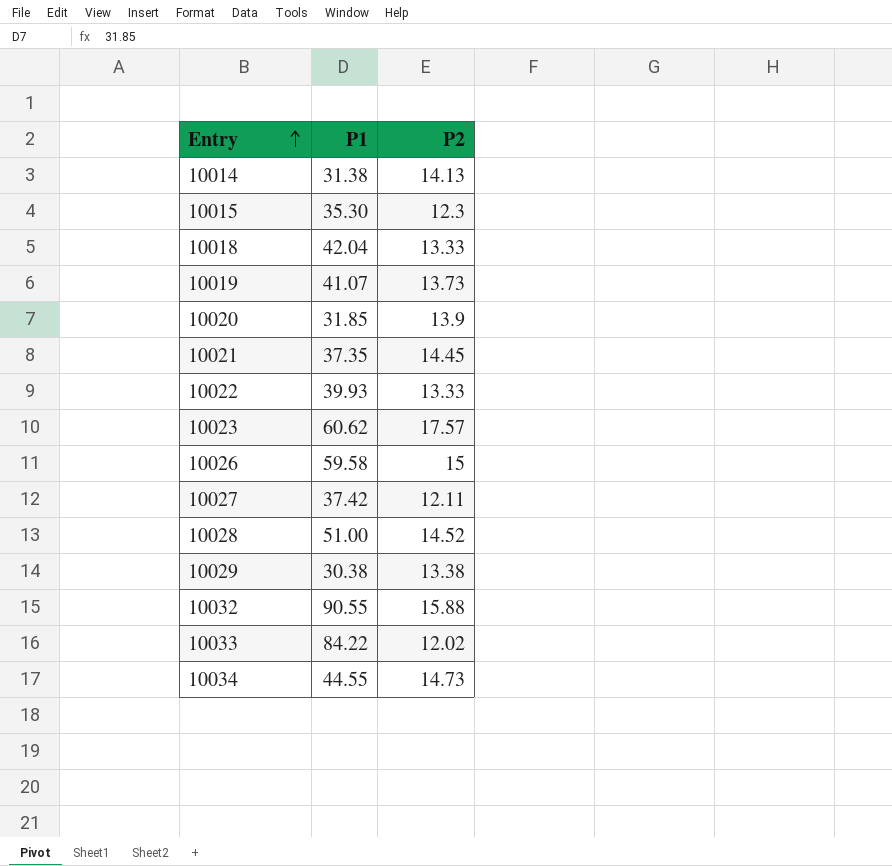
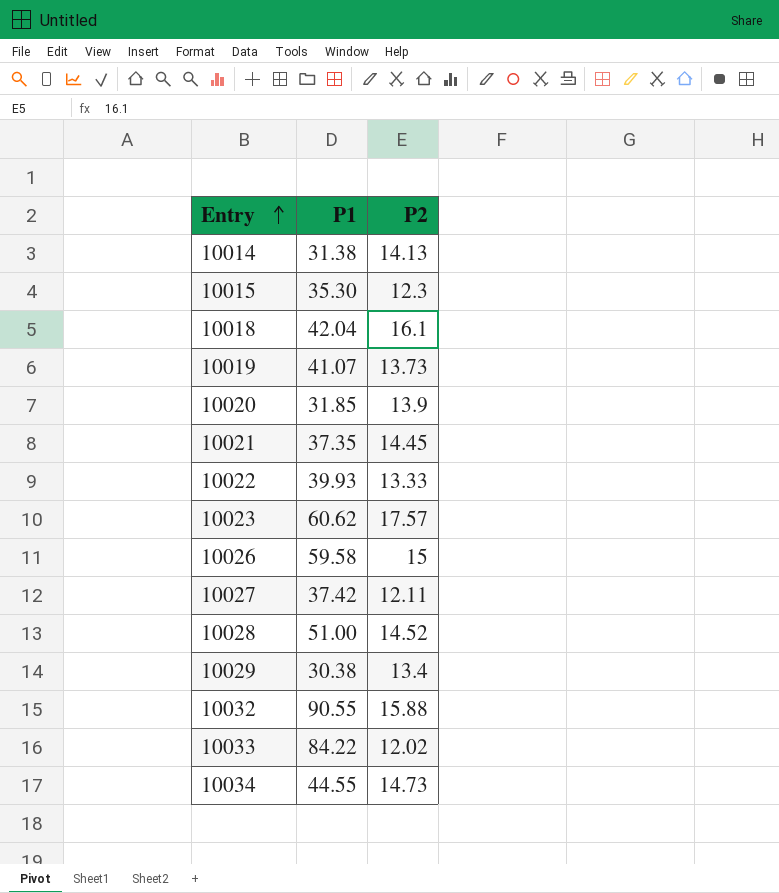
10018 | P2: 13.33 -> 16.1
10029 | P2: 13.38 -> 13.4

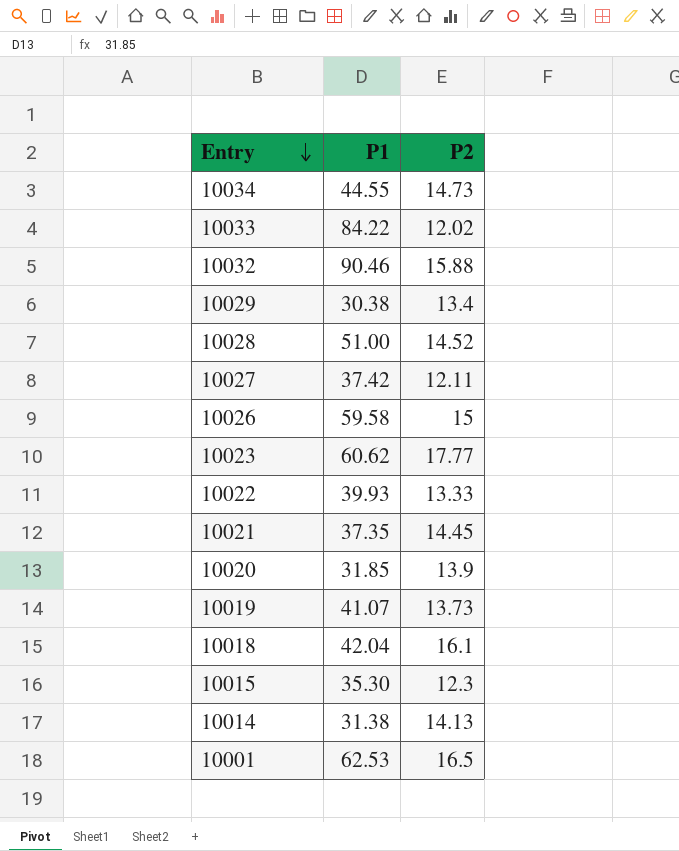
row order: Entry ascending -> Entry descending
10032 | P1: 90.55 -> 90.46
10023 | P2: 17.57 -> 17.77
row 10001: none -> 62.53 | 16.5

